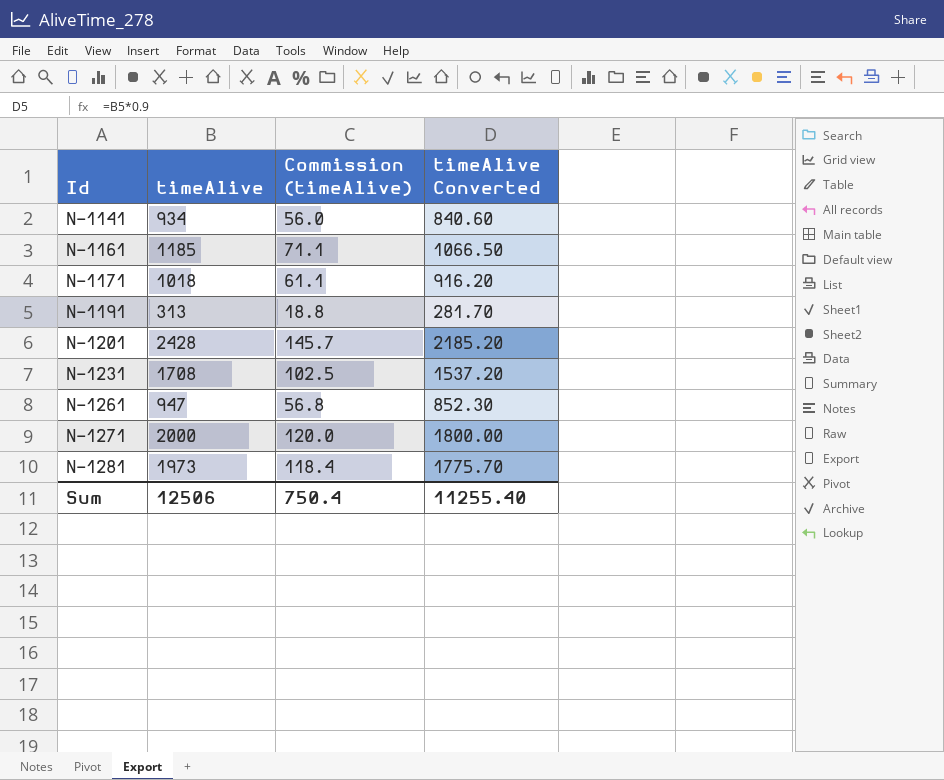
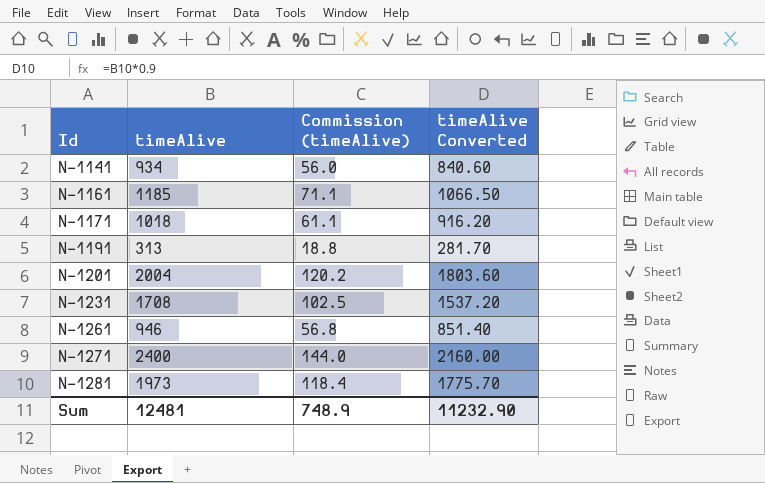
N-1201 | timeAlive: 2428 -> 2004
N-1201 | Commission (timeAlive): 145.7 -> 120.2
N-1201 | timeAlive Converted: 2185.20 -> 1803.60
N-1261 | timeAlive: 947 -> 946
N-1261 | timeAlive Converted: 852.30 -> 851.40
N-1271 | timeAlive: 2000 -> 2400
N-1271 | Commission (timeAlive): 120.0 -> 144.0
N-1271 | timeAlive Converted: 1800.00 -> 2160.00
Sum | timeAlive: 12506 -> 12481
Sum | Commission (timeAlive): 750.4 -> 748.9
Sum | timeAlive Converted: 11255.40 -> 11232.90

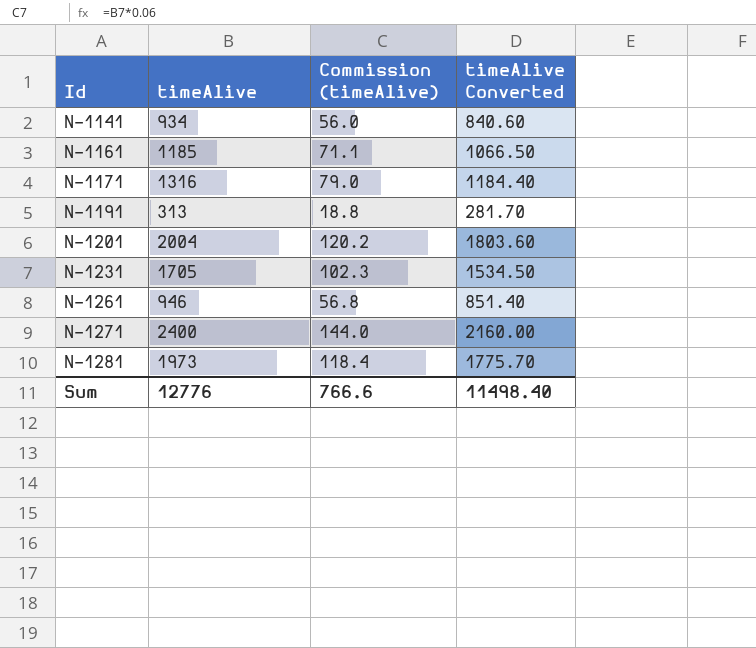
N-1171 | timeAlive: 1018 -> 1316
N-1171 | Commission (timeAlive): 61.1 -> 79.0
N-1171 | timeAlive Converted: 916.20 -> 1184.40
N-1231 | timeAlive: 1708 -> 1705
N-1231 | Commission (timeAlive): 102.5 -> 102.3
N-1231 | timeAlive Converted: 1537.20 -> 1534.50
Sum | timeAlive: 12481 -> 12776
Sum | Commission (timeAlive): 748.9 -> 766.6
Sum | timeAlive Converted: 11232.90 -> 11498.40

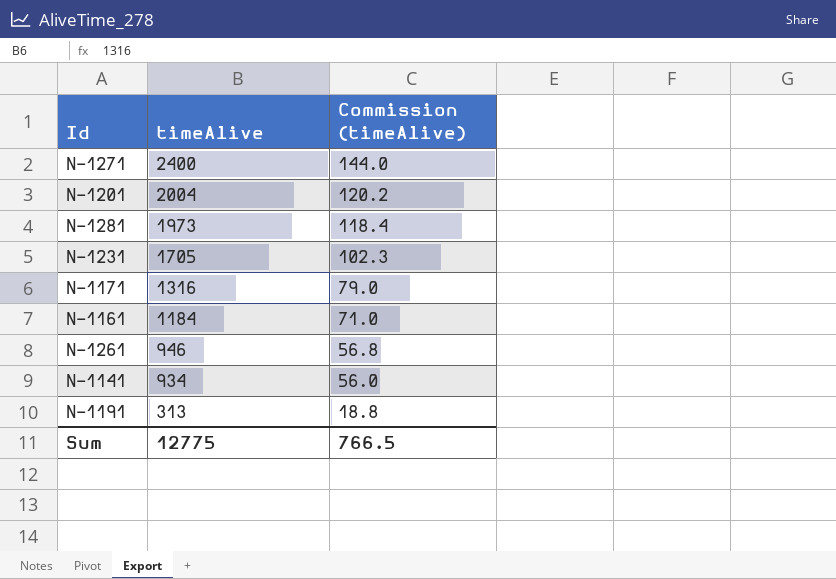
row order: Id ascending -> timeAlive descending
column timeAlive Converted | formula: [timeAlive] * 0.9 -> none
N-1161 | timeAlive: 1185 -> 1184
N-1161 | Commission (timeAlive): 71.1 -> 71.0
Sum | timeAlive: 12776 -> 12775
Sum | Commission (timeAlive): 766.6 -> 766.5

